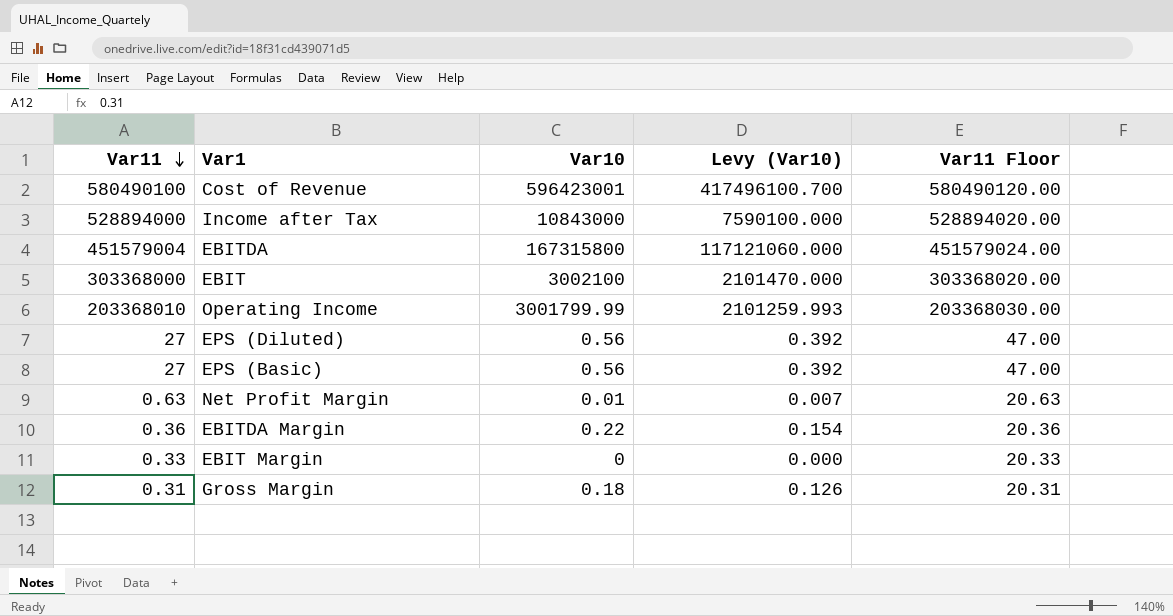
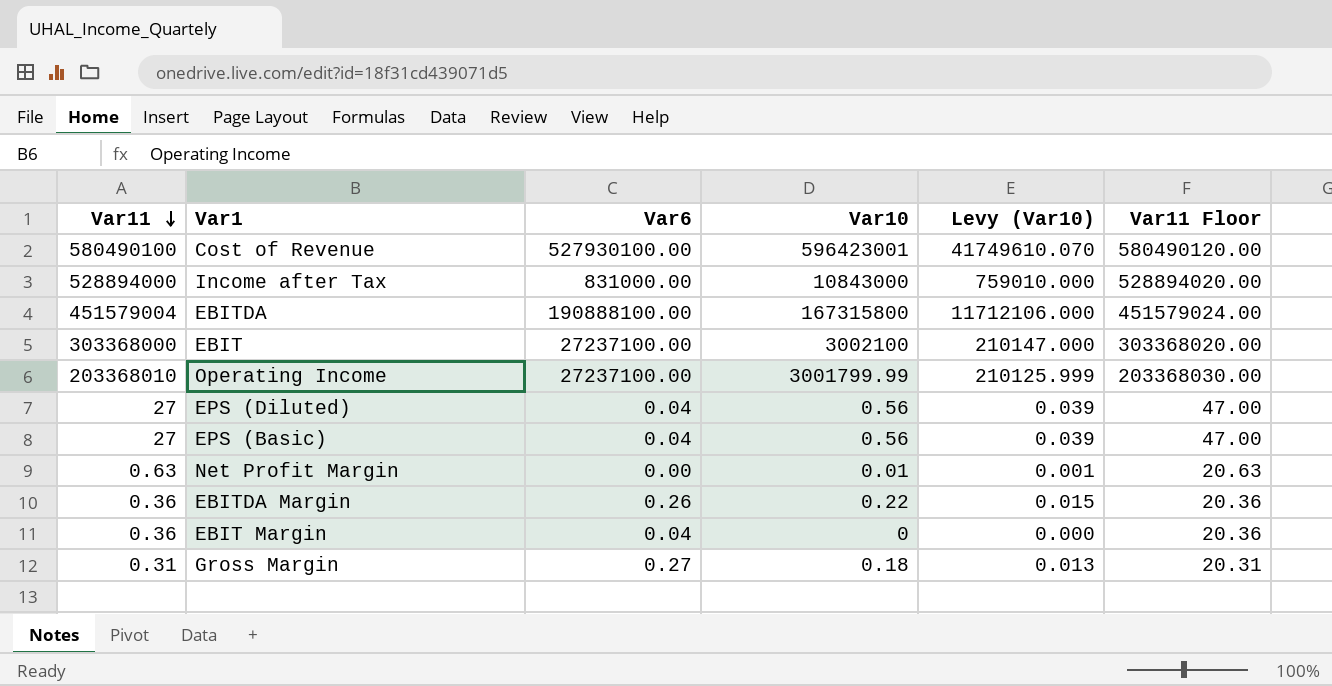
column Var6 | position: none -> 3
column Levy (Var10) | formula: [Var10] * 0.7 -> [Var10] * 0.07
EBIT Margin | Var11: 0.33 -> 0.36
EBIT Margin | Var11 Floor: 20.33 -> 20.36

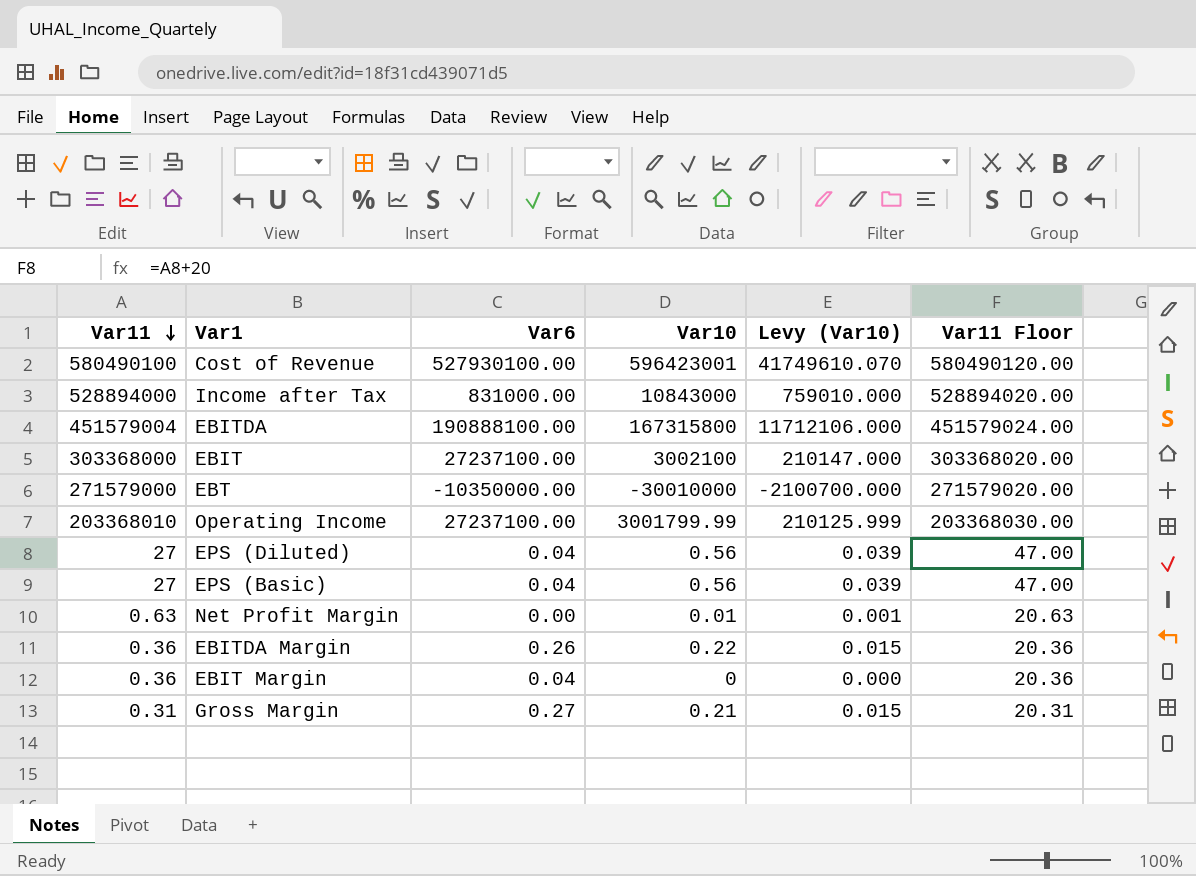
row EBT: none -> 271579000 | -10350000.00 | -30010000 | -2100700.000 | 271579020.00
Gross Margin | Var10: 0.18 -> 0.21
Gross Margin | Levy (Var10): 0.013 -> 0.015

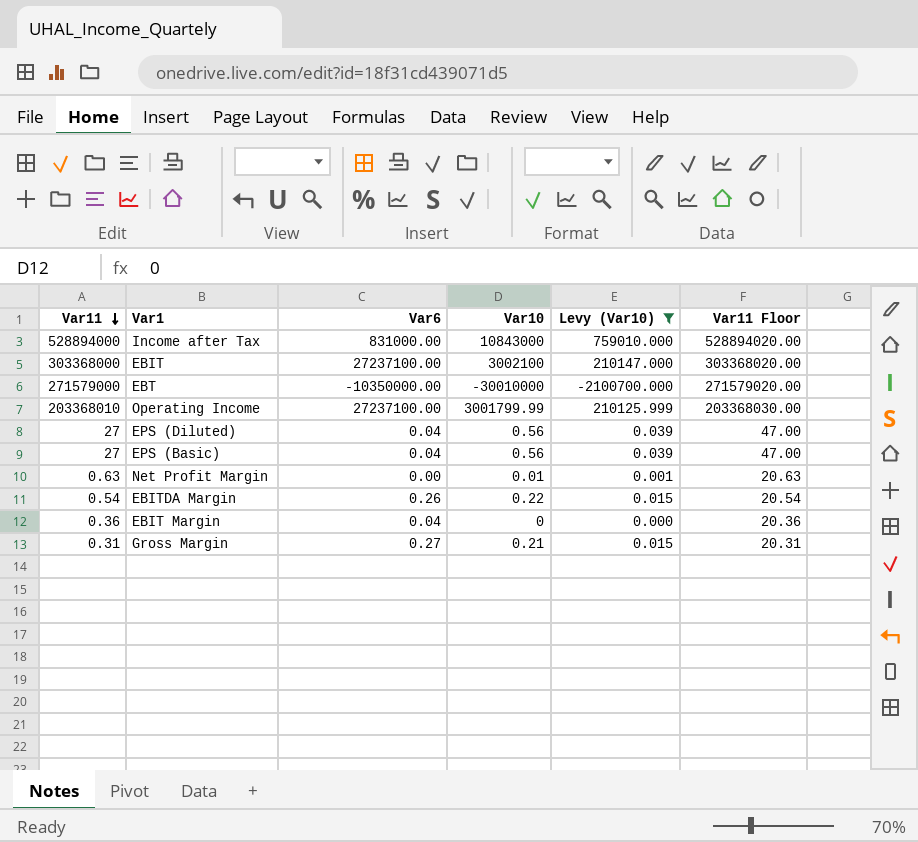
filter: none -> Levy (Var10) <= 759010.000
EBITDA Margin | Var11: 0.36 -> 0.54
EBITDA Margin | Var11 Floor: 20.36 -> 20.54

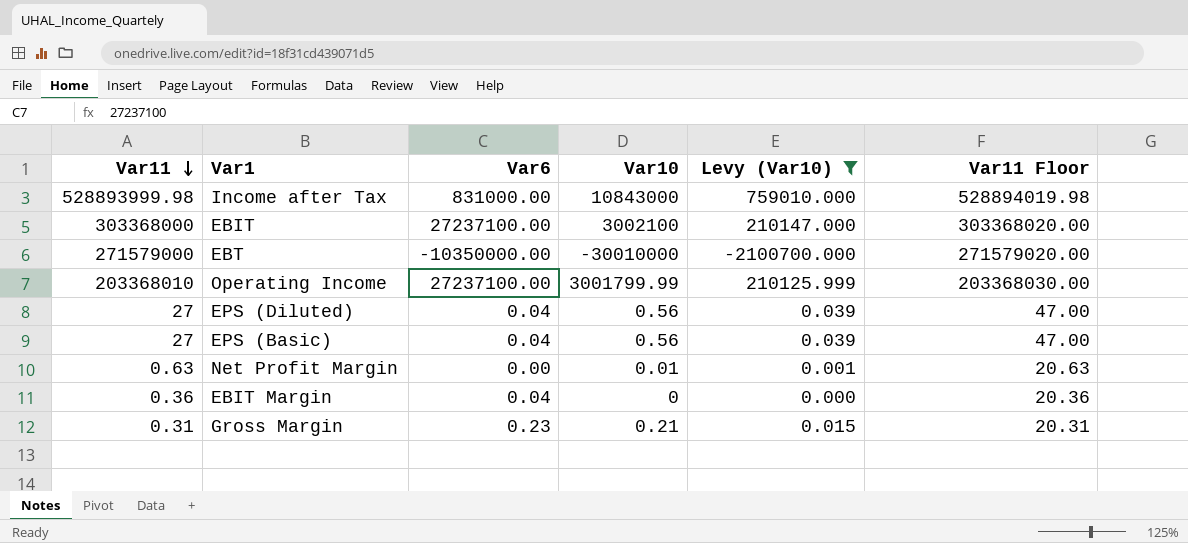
row EBITDA Margin: 0.54 | 0.26 | 0.22 | 0.015 | 20.54 -> none
Income after Tax | Var11: 528894000 -> 528893999.98
Income after Tax | Var11 Floor: 528894020.00 -> 528894019.98
Gross Margin | Var6: 0.27 -> 0.23

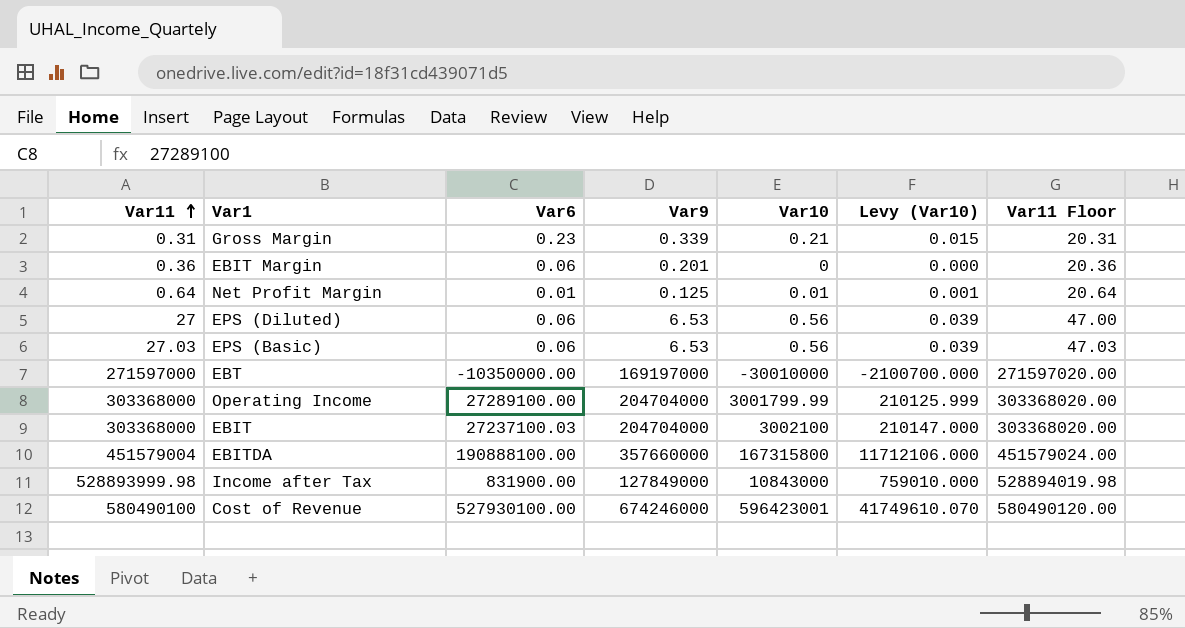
filter: Levy (Var10) <= 759010.000 -> none
row order: Var11 descending -> Var11 ascending
column Var9 | position: none -> 4
EBIT Margin | Var6: 0.04 -> 0.06
Net Profit Margin | Var11: 0.63 -> 0.64
Net Profit Margin | Var6: 0.00 -> 0.01
Net Profit Margin | Var11 Floor: 20.63 -> 20.64
EPS (Diluted) | Var6: 0.04 -> 0.06
EPS (Basic) | Var11: 27 -> 27.03
EPS (Basic) | Var6: 0.04 -> 0.06
EPS (Basic) | Var11 Floor: 47.00 -> 47.03
EBT | Var11: 271579000 -> 271597000
EBT | Var11 Floor: 271579020.00 -> 271597020.00
Operating Income | Var11: 203368010 -> 303368000
Operating Income | Var6: 27237100.00 -> 27289100.00
Operating Income | Var11 Floor: 203368030.00 -> 303368020.00
EBIT | Var6: 27237100.00 -> 27237100.03
Income after Tax | Var6: 831000.00 -> 831900.00

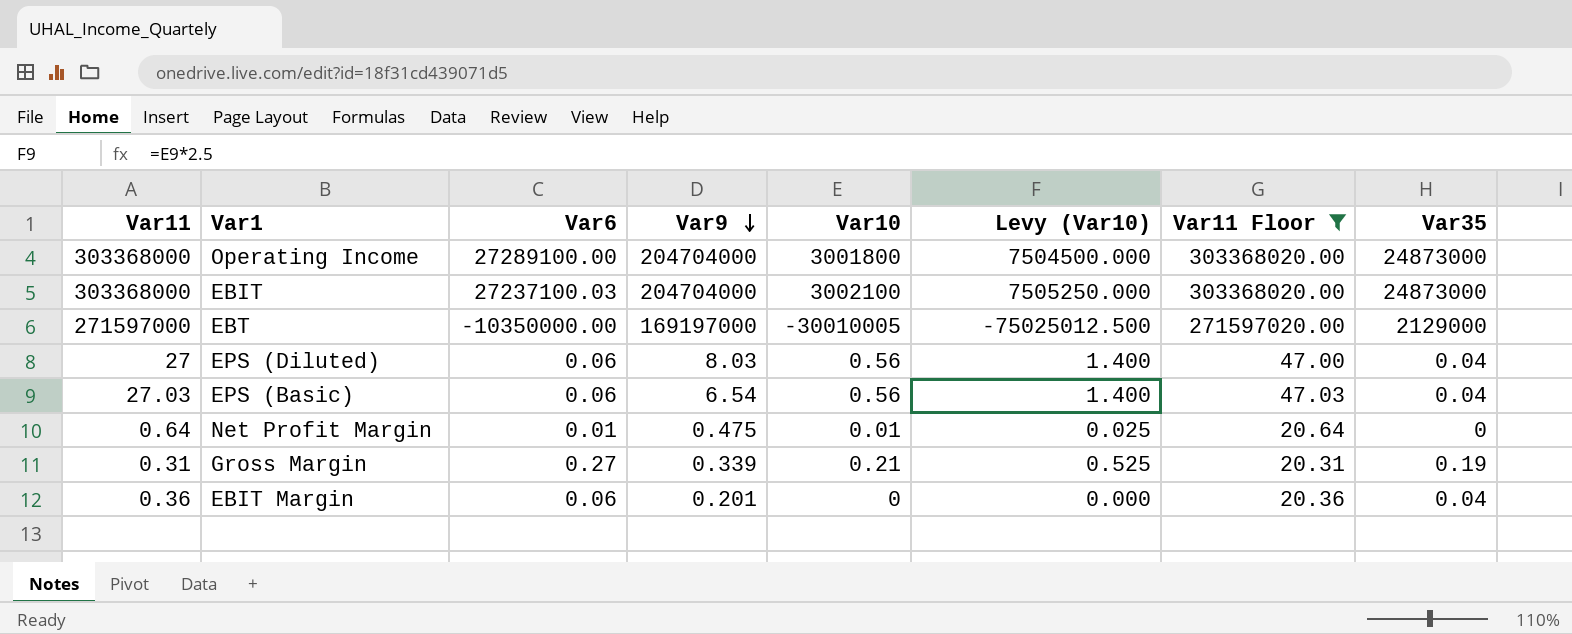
filter: none -> Var11 Floor <= 303368020.00
row order: Var11 ascending -> Var9 descending
column Levy (Var10) | formula: [Var10] * 0.07 -> [Var10] * 2.5
column Var35 | position: none -> 8
Operating Income | Var10: 3001799.99 -> 3001800
EBT | Var10: -30010000 -> -30010005
EPS (Diluted) | Var9: 6.53 -> 8.03
EPS (Basic) | Var9: 6.53 -> 6.54
Net Profit Margin | Var9: 0.125 -> 0.475
Gross Margin | Var6: 0.23 -> 0.27

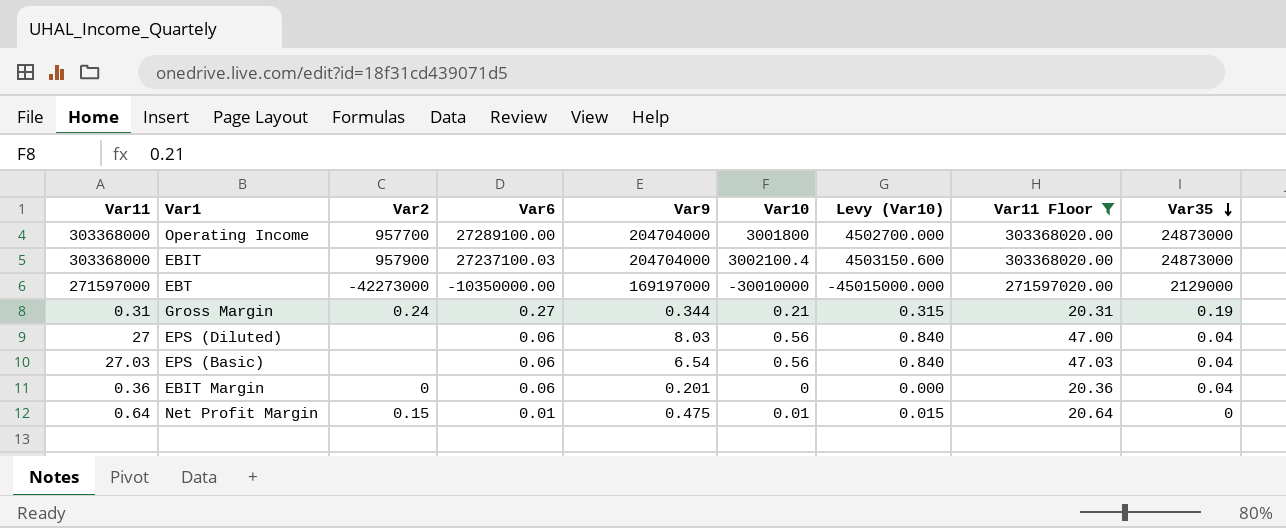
row order: Var9 descending -> Var35 descending
column Var2 | position: none -> 3
column Levy (Var10) | formula: [Var10] * 2.5 -> [Var10] * 1.5
EBIT | Var10: 3002100 -> 3002100.4
EBT | Var10: -30010005 -> -30010000
Gross Margin | Var9: 0.339 -> 0.344

